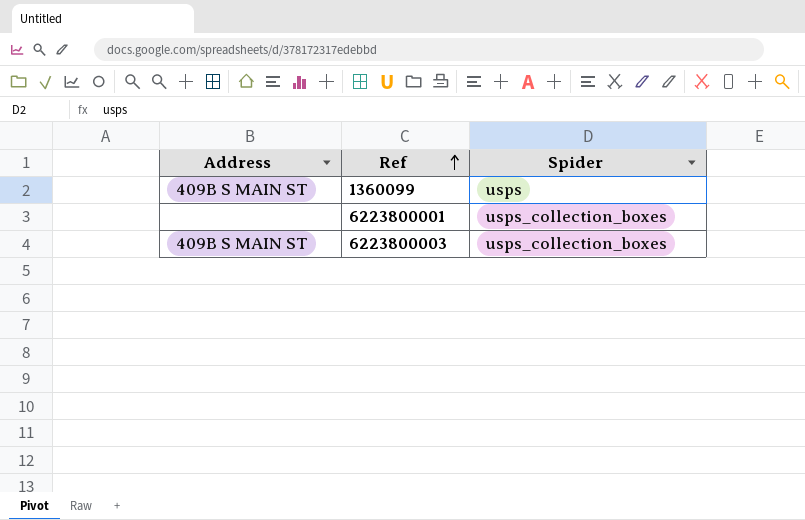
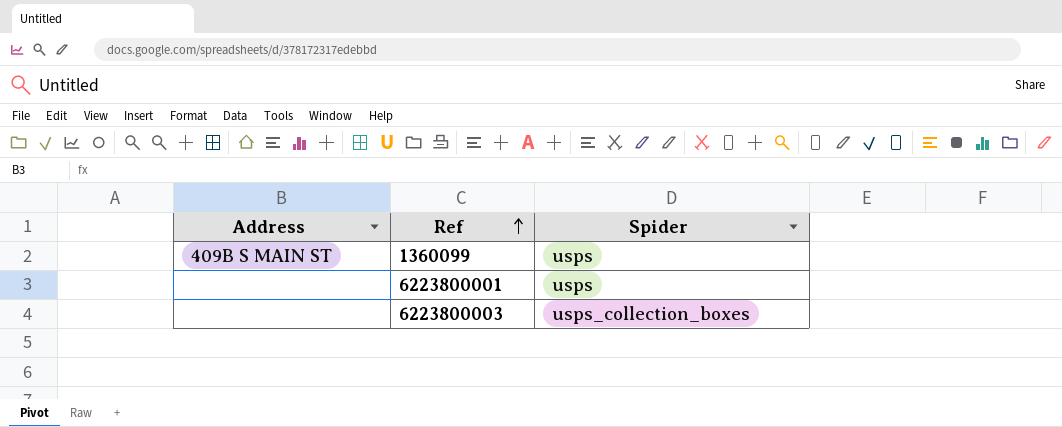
6223800001 | Spider: usps_collection_boxes -> usps
6223800003 | Address: 409B S MAIN ST -> none

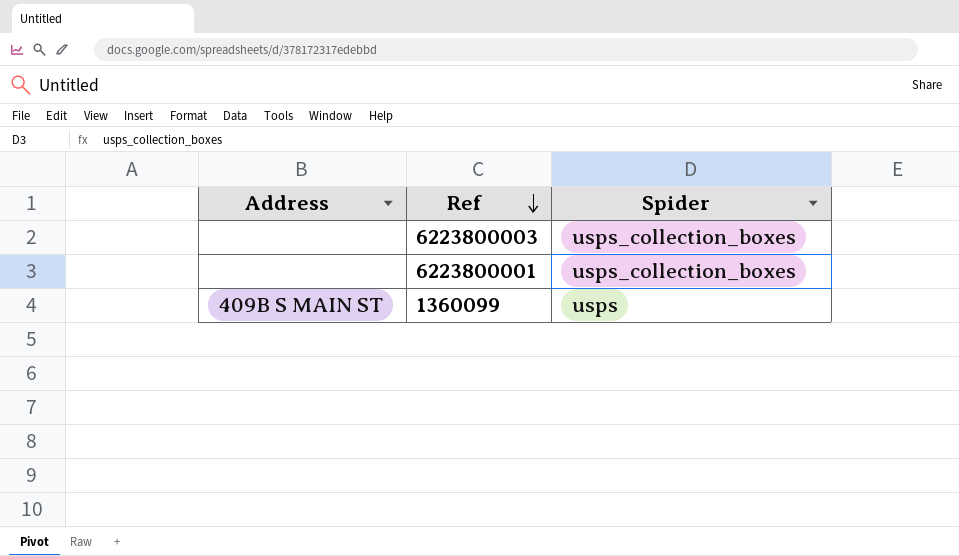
row order: Ref ascending -> Ref descending
6223800001 | Spider: usps -> usps_collection_boxes

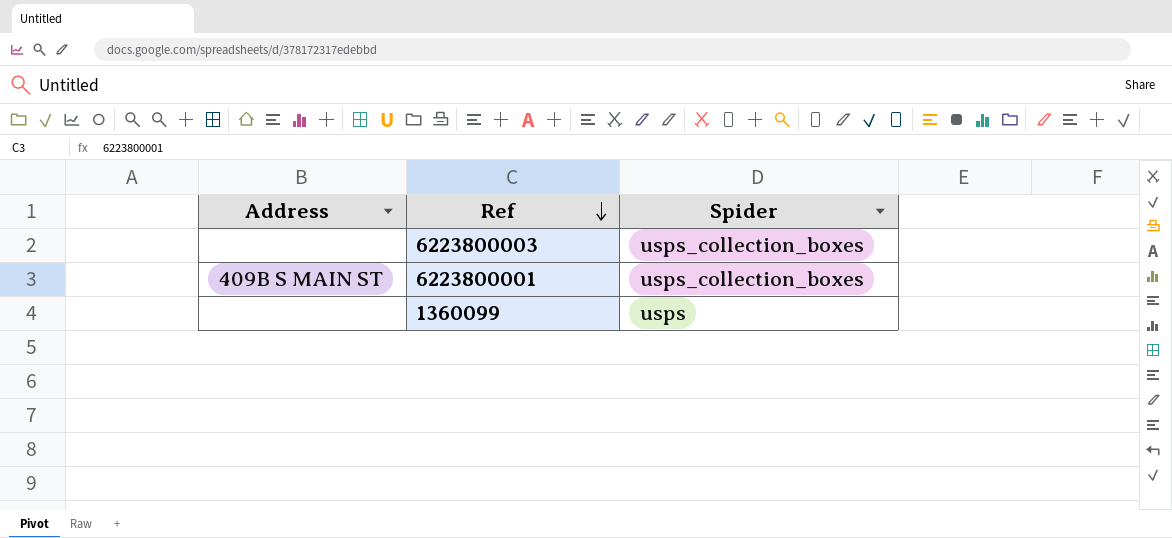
6223800001 | Address: none -> 409B S MAIN ST
1360099 | Address: 409B S MAIN ST -> none

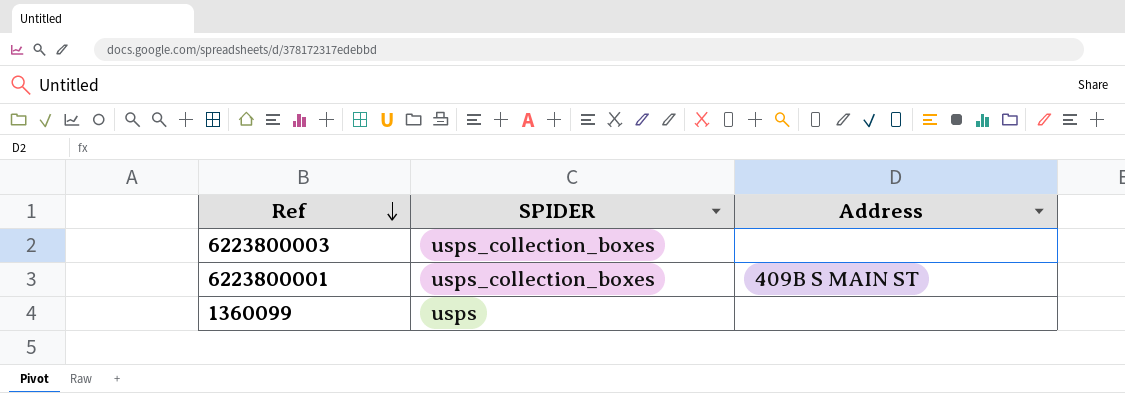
column name: Spider -> SPIDER
column Address | position: 1 -> 3

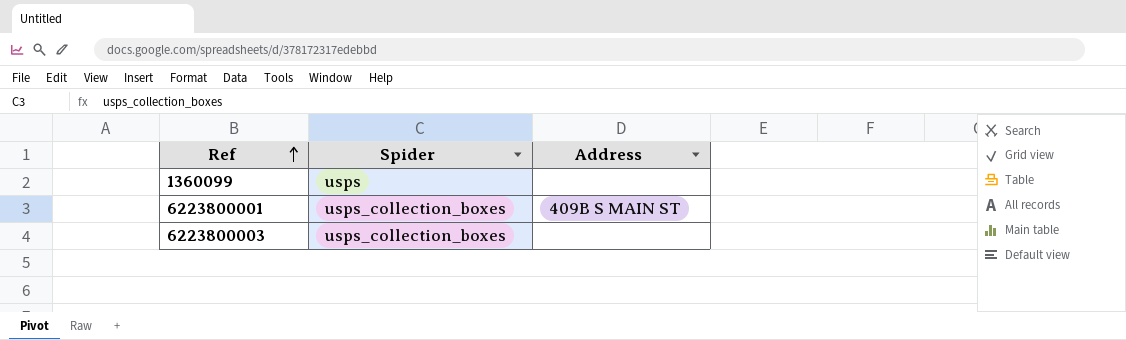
row order: Ref descending -> Ref ascending
column name: SPIDER -> Spider

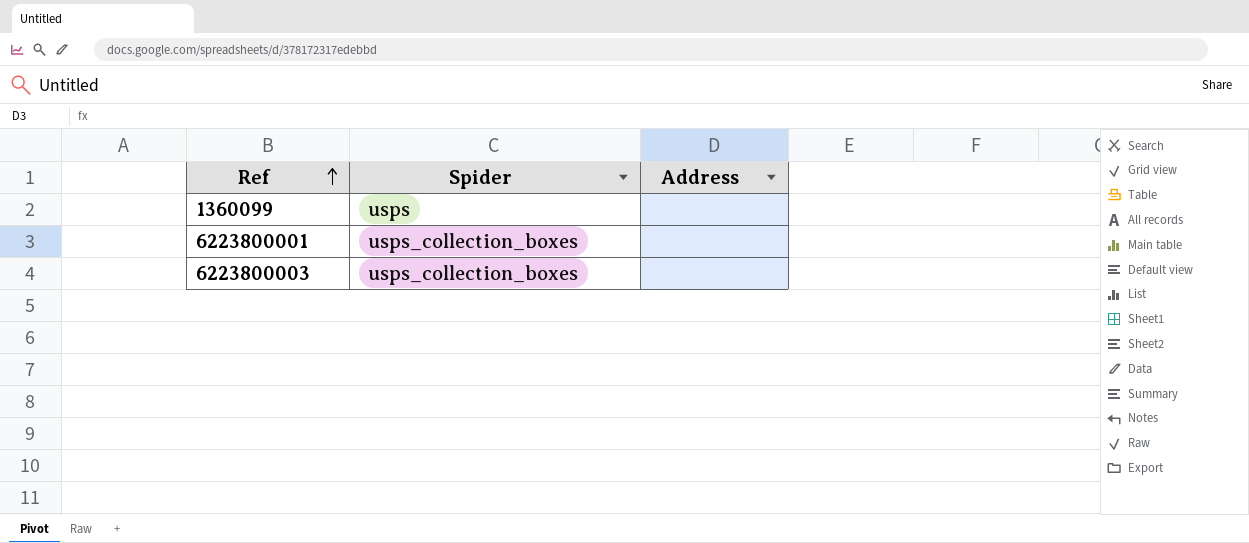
6223800001 | Address: 409B S MAIN ST -> none

